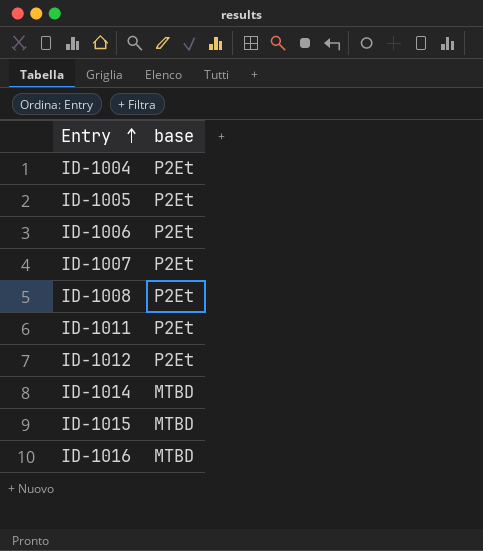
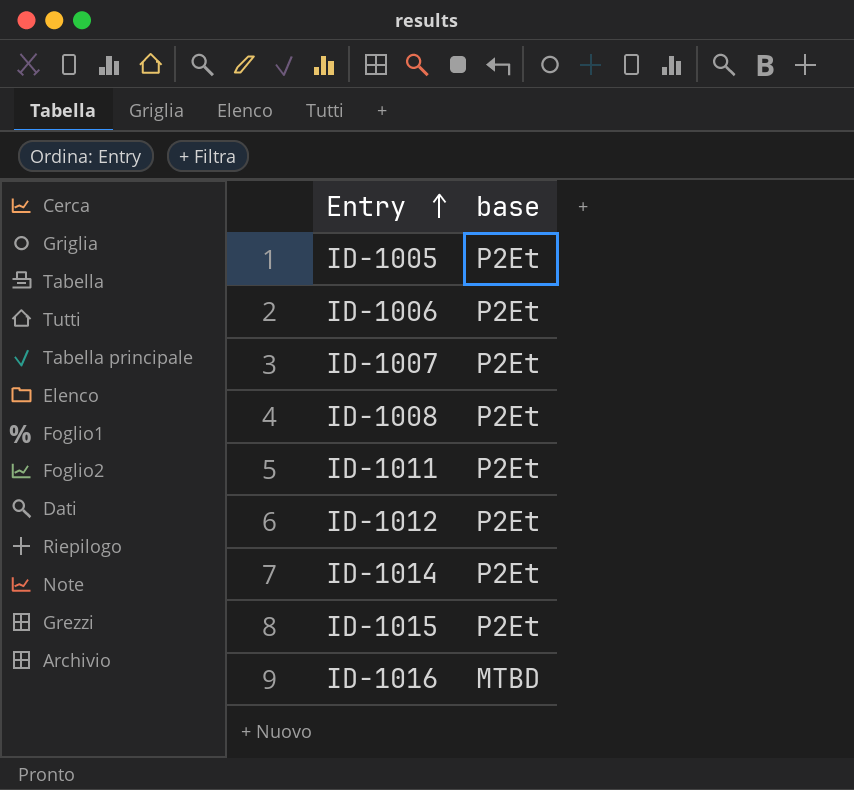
row ID-1004: P2Et -> none
ID-1014 | base: MTBD -> P2Et
ID-1015 | base: MTBD -> P2Et

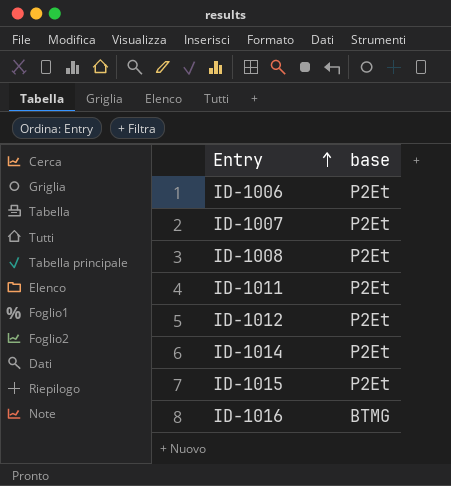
row ID-1005: P2Et -> none
ID-1016 | base: MTBD -> BTMG

